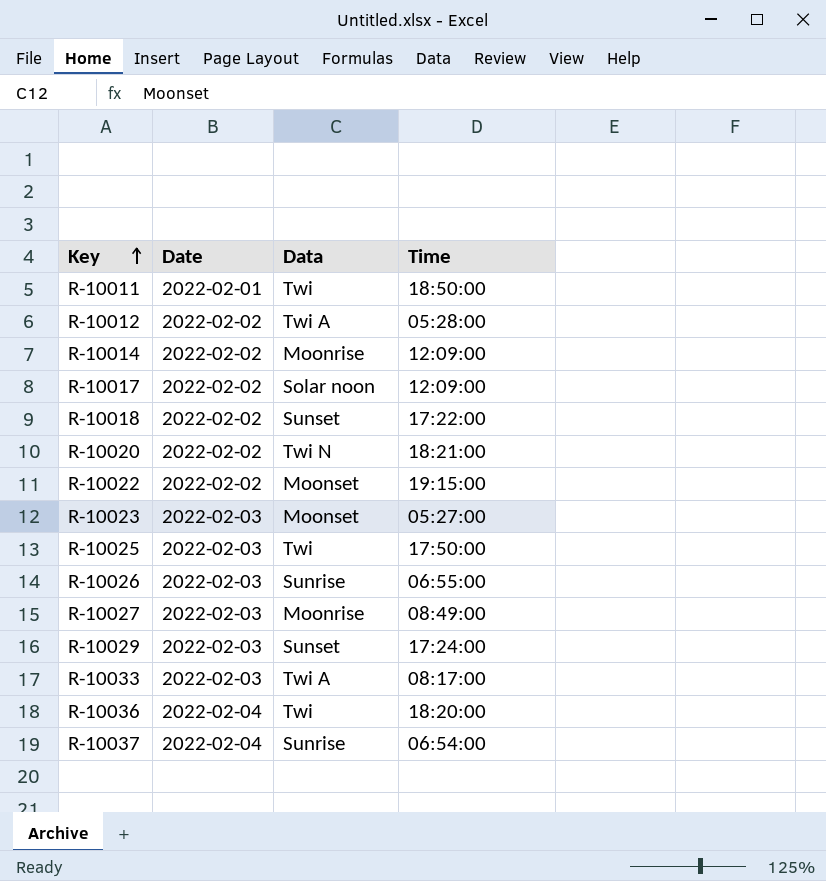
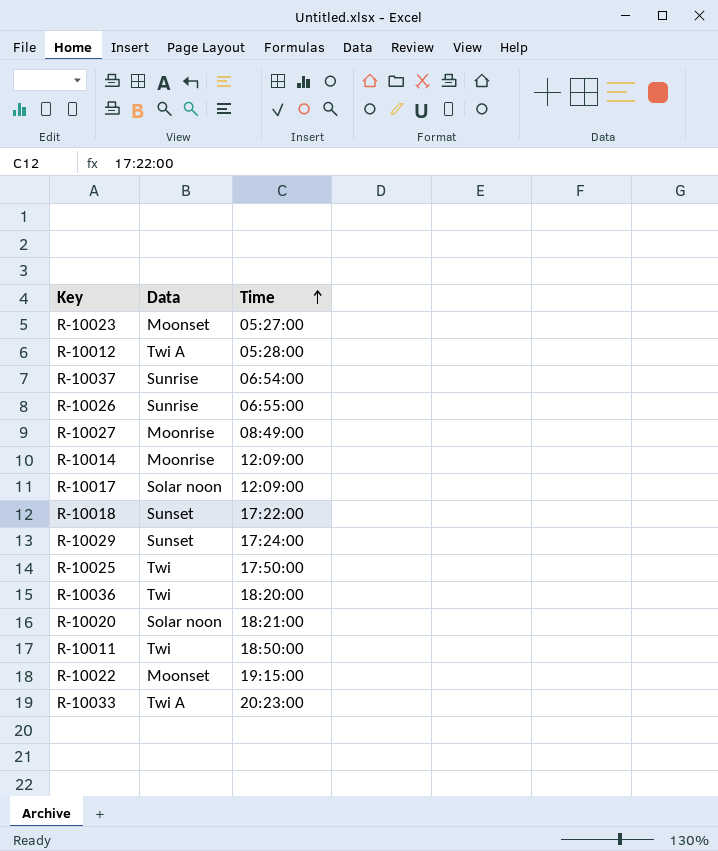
row order: Key ascending -> Time ascending
column Date | position: 2 -> none
R-10020 | Data: Twi N -> Solar noon
R-10033 | Time: 08:17:00 -> 20:23:00

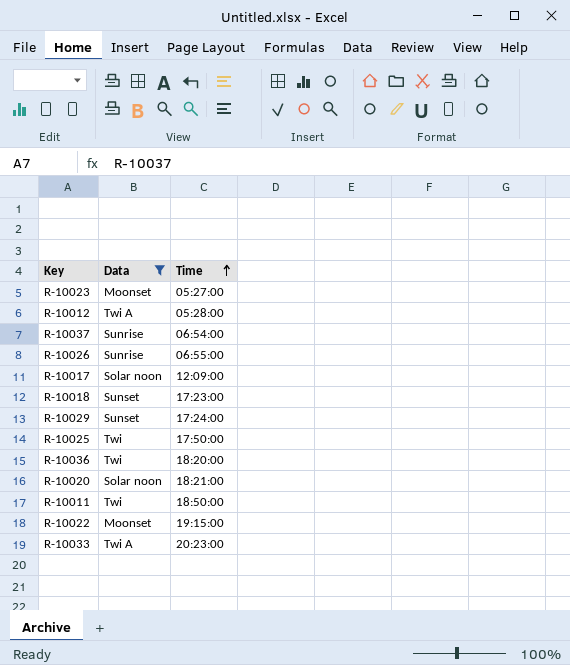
filter: none -> Data != Moonrise
R-10018 | Time: 17:22:00 -> 17:23:00

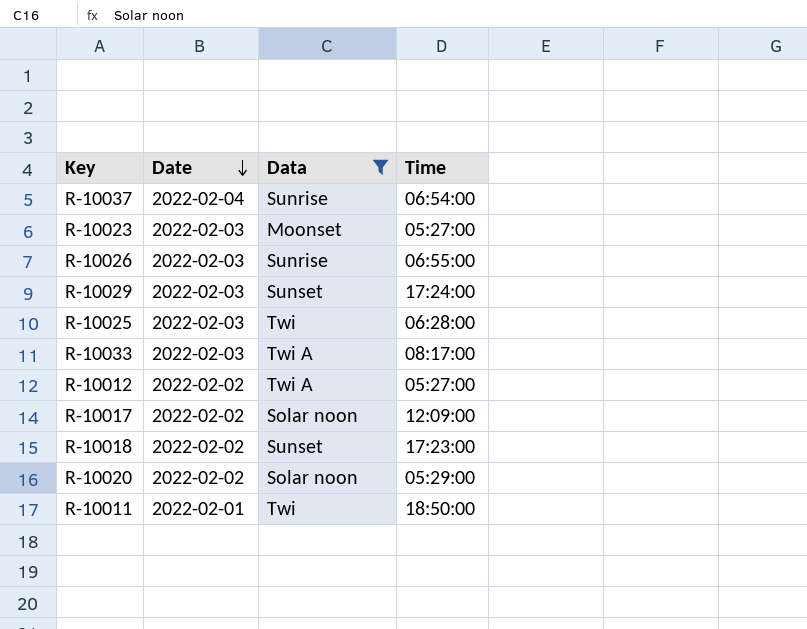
row order: Time ascending -> Date descending
column Date | position: none -> 2
row R-10036: Twi | 18:20:00 -> none
row R-10022: Moonset | 19:15:00 -> none
R-10025 | Time: 17:50:00 -> 06:28:00
R-10033 | Time: 20:23:00 -> 08:17:00
R-10012 | Time: 05:28:00 -> 05:27:00
R-10020 | Time: 18:21:00 -> 05:29:00

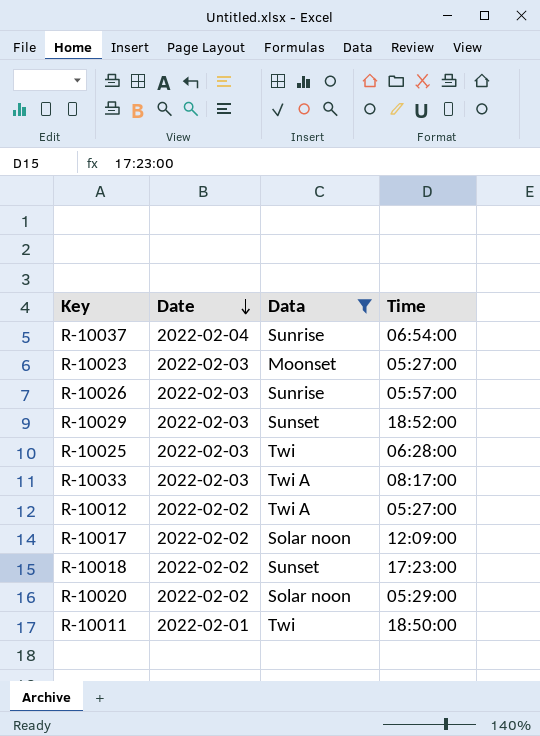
R-10026 | Time: 06:55:00 -> 05:57:00
R-10029 | Time: 17:24:00 -> 18:52:00

